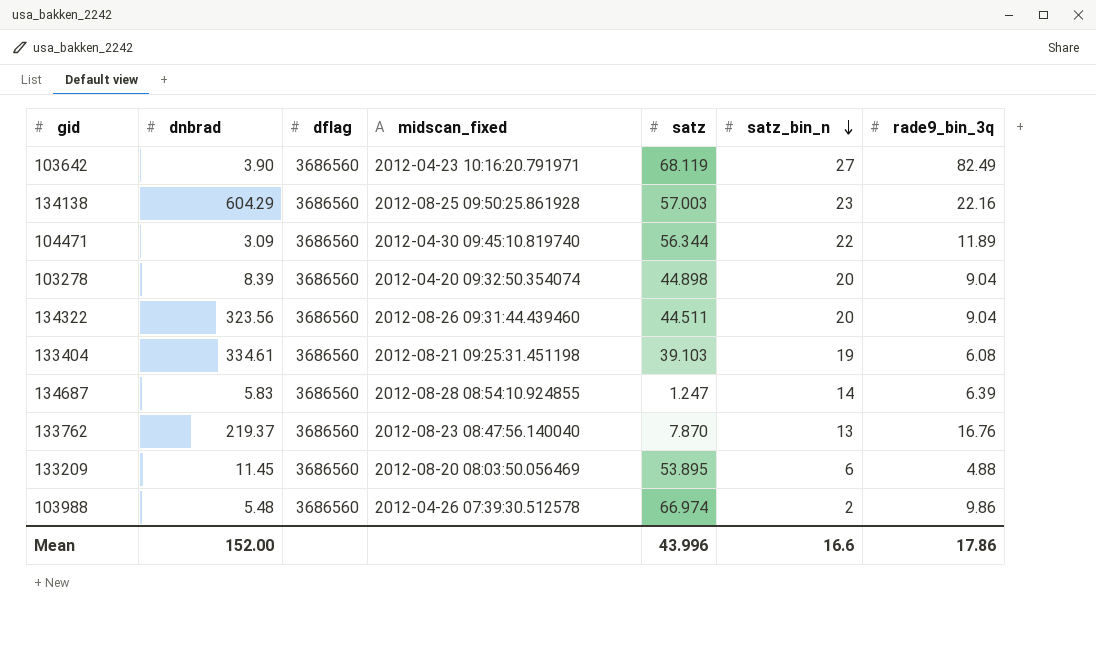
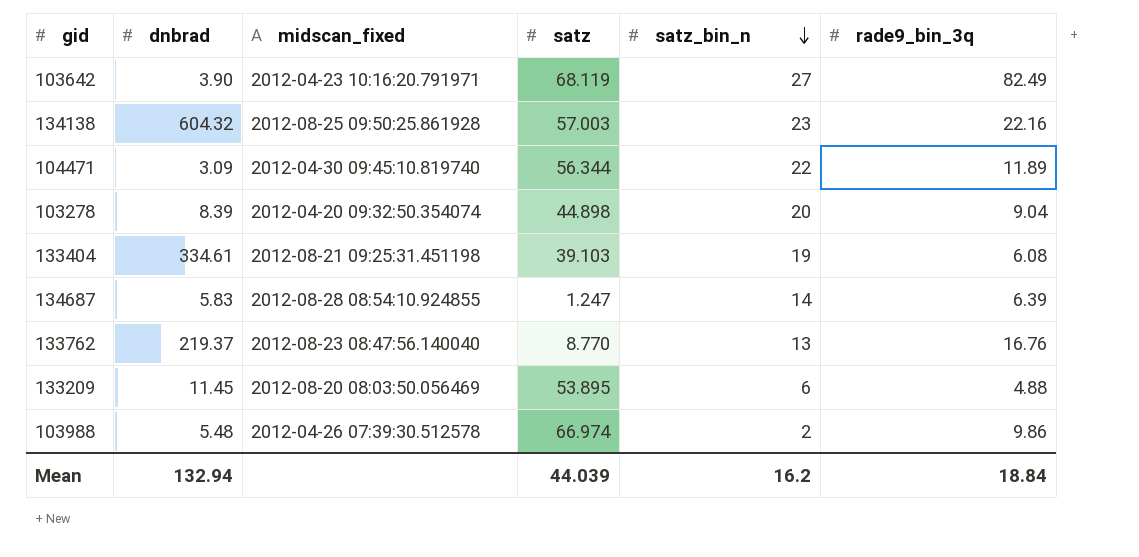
column dflag | position: 3 -> none
row 134322: 323.56 | 3686560 | 2012-08-26 09:31:44.439460 | 44.511 | 20 | 9.04 -> none
134138 | dnbrad: 604.29 -> 604.32
133762 | satz: 7.870 -> 8.770
Mean | dnbrad: 152.00 -> 132.94
Mean | satz: 43.996 -> 44.039
Mean | satz_bin_n: 16.6 -> 16.2
Mean | rade9_bin_3q: 17.86 -> 18.84

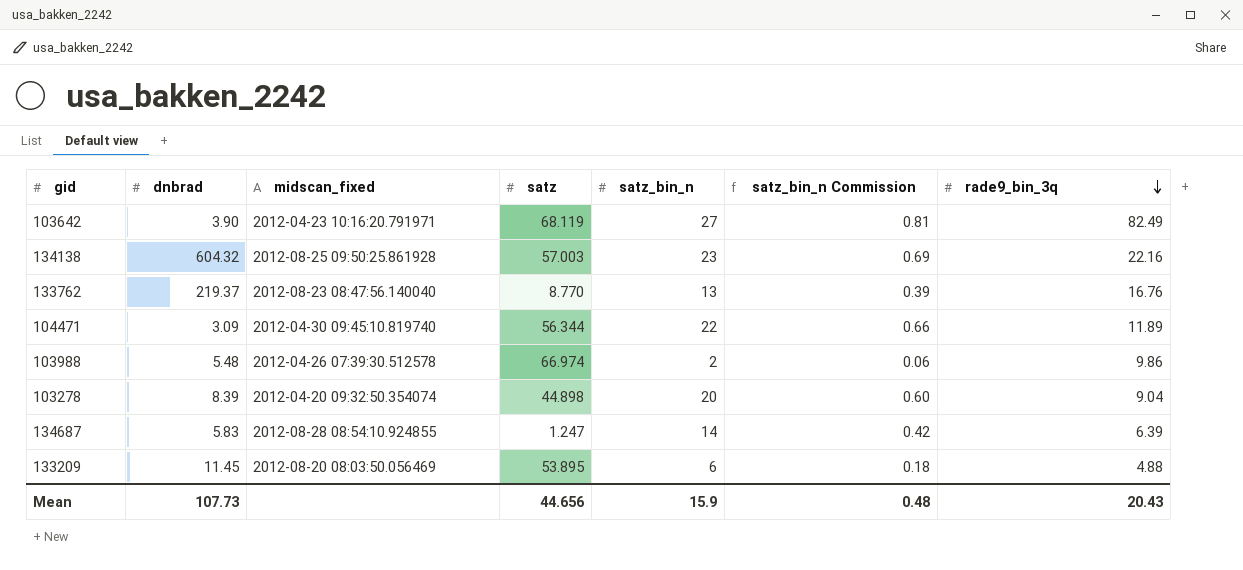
row order: satz_bin_n descending -> rade9_bin_3q descending
column satz_bin_n Commission | formula: none -> [satz_bin_n] * 0.03
row 133404: 334.61 | 2012-08-21 09:25:31.451198 | 39.103 | 19 | 6.08 -> none
Mean | dnbrad: 132.94 -> 107.73
Mean | satz: 44.039 -> 44.656
Mean | satz_bin_n: 16.2 -> 15.9
Mean | rade9_bin_3q: 18.84 -> 20.43

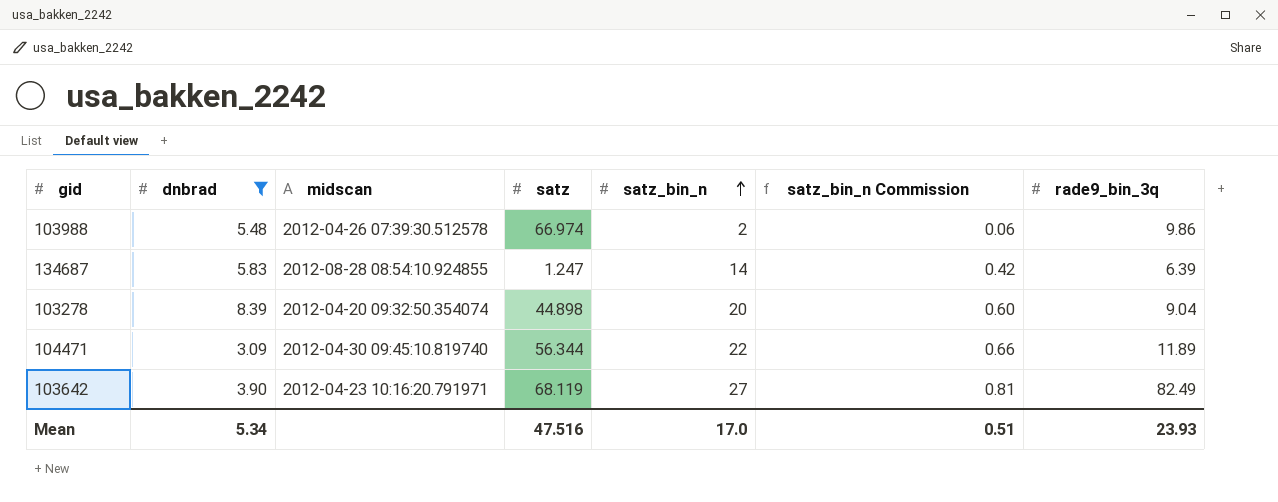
filter: none -> dnbrad <= 8.39
row order: rade9_bin_3q descending -> satz_bin_n ascending
column name: midscan_fixed -> midscan
Mean | dnbrad: 107.73 -> 5.34
Mean | satz: 44.656 -> 47.516
Mean | satz_bin_n: 15.9 -> 17.0
Mean | satz_bin_n Commission: 0.48 -> 0.51
Mean | rade9_bin_3q: 20.43 -> 23.93

